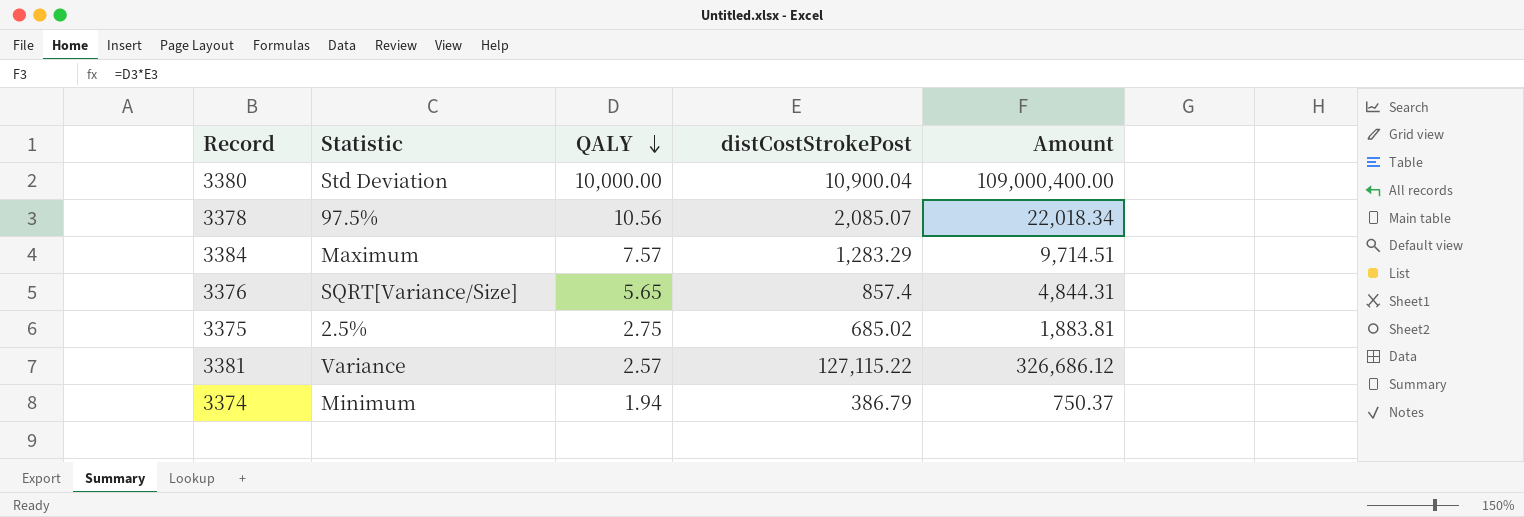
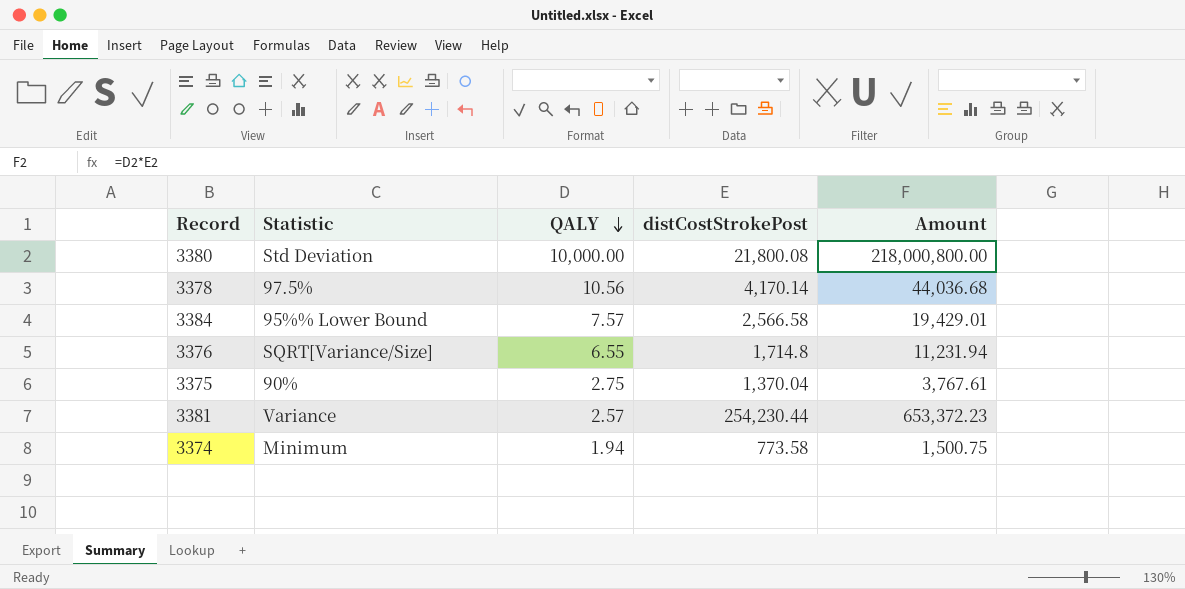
3380 | distCostStrokePost: 10,900.04 -> 21,800.08
3380 | Amount: 109,000,400.00 -> 218,000,800.00
3378 | distCostStrokePost: 2,085.07 -> 4,170.14
3378 | Amount: 22,018.34 -> 44,036.68
3384 | Statistic: Maximum -> 95%% Lower Bound
3384 | distCostStrokePost: 1,283.29 -> 2,566.58
3384 | Amount: 9,714.51 -> 19,429.01
3376 | QALY: 5.65 -> 6.55
3376 | distCostStrokePost: 857.4 -> 1,714.8
3376 | Amount: 4,844.31 -> 11,231.94
3375 | Statistic: 2.5% -> 90%
3375 | distCostStrokePost: 685.02 -> 1,370.04
3375 | Amount: 1,883.81 -> 3,767.61
3381 | distCostStrokePost: 127,115.22 -> 254,230.44
3381 | Amount: 326,686.12 -> 653,372.23
3374 | distCostStrokePost: 386.79 -> 773.58
3374 | Amount: 750.37 -> 1,500.75

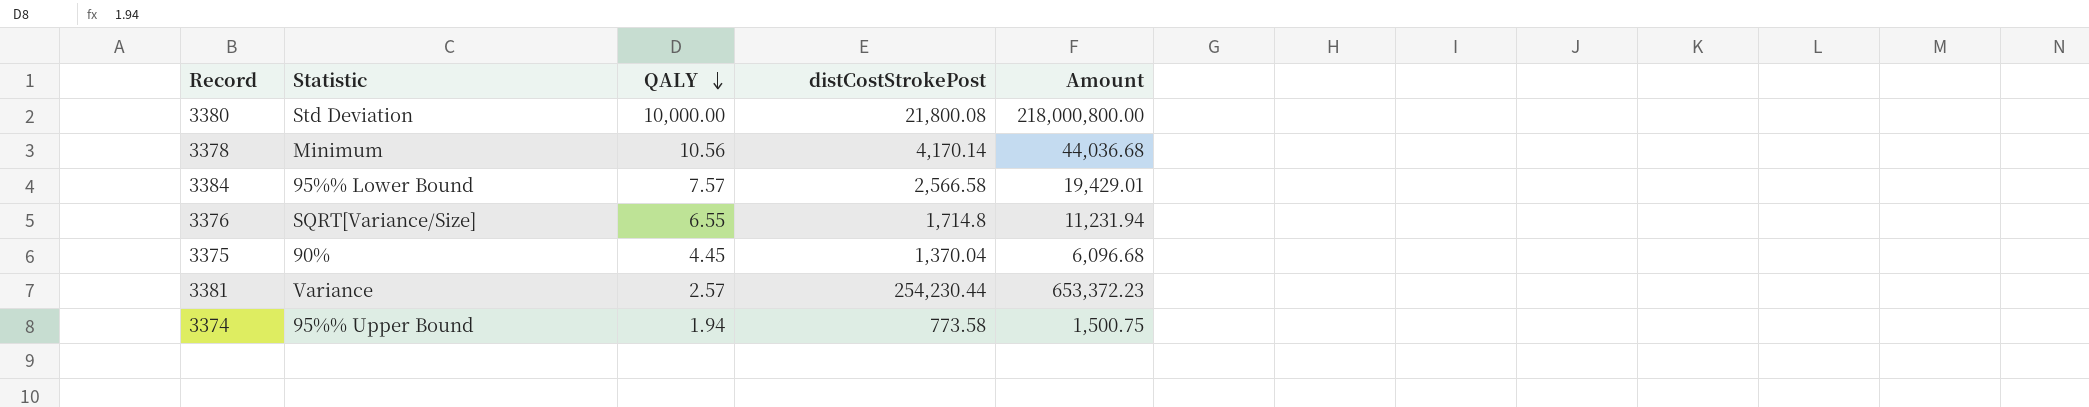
3378 | Statistic: 97.5% -> Minimum
3375 | QALY: 2.75 -> 4.45
3375 | Amount: 3,767.61 -> 6,096.68
3374 | Statistic: Minimum -> 95%% Upper Bound

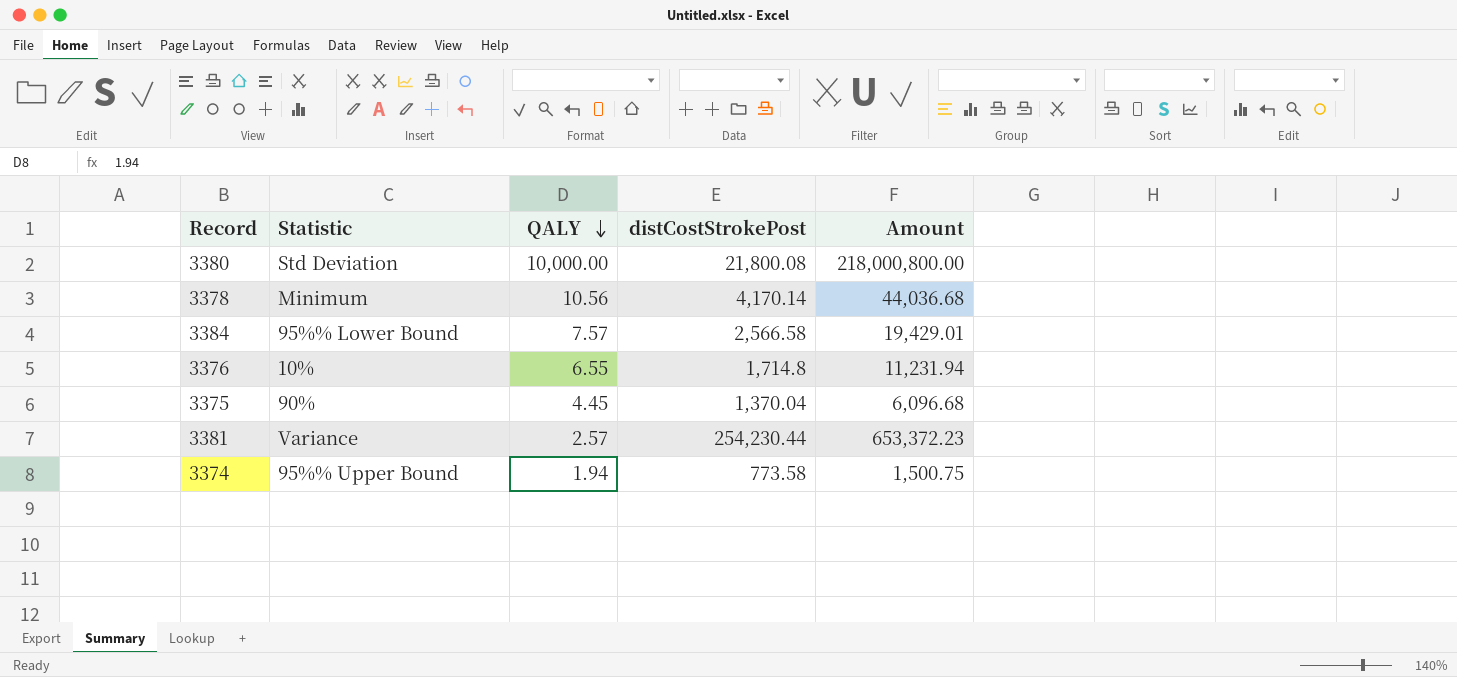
3376 | Statistic: SQRT[Variance/Size] -> 10%

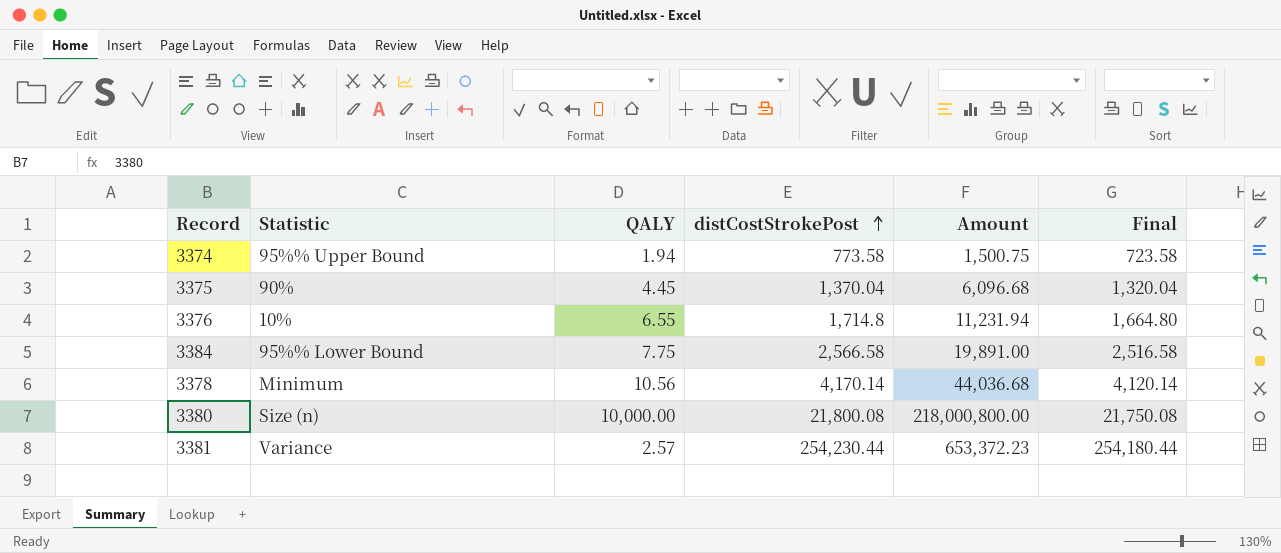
row order: QALY descending -> distCostStrokePost ascending
column Final | formula: none -> [distCostStrokePost] - 50
3384 | QALY: 7.57 -> 7.75
3384 | Amount: 19,429.01 -> 19,891.00
3380 | Statistic: Std Deviation -> Size (n)

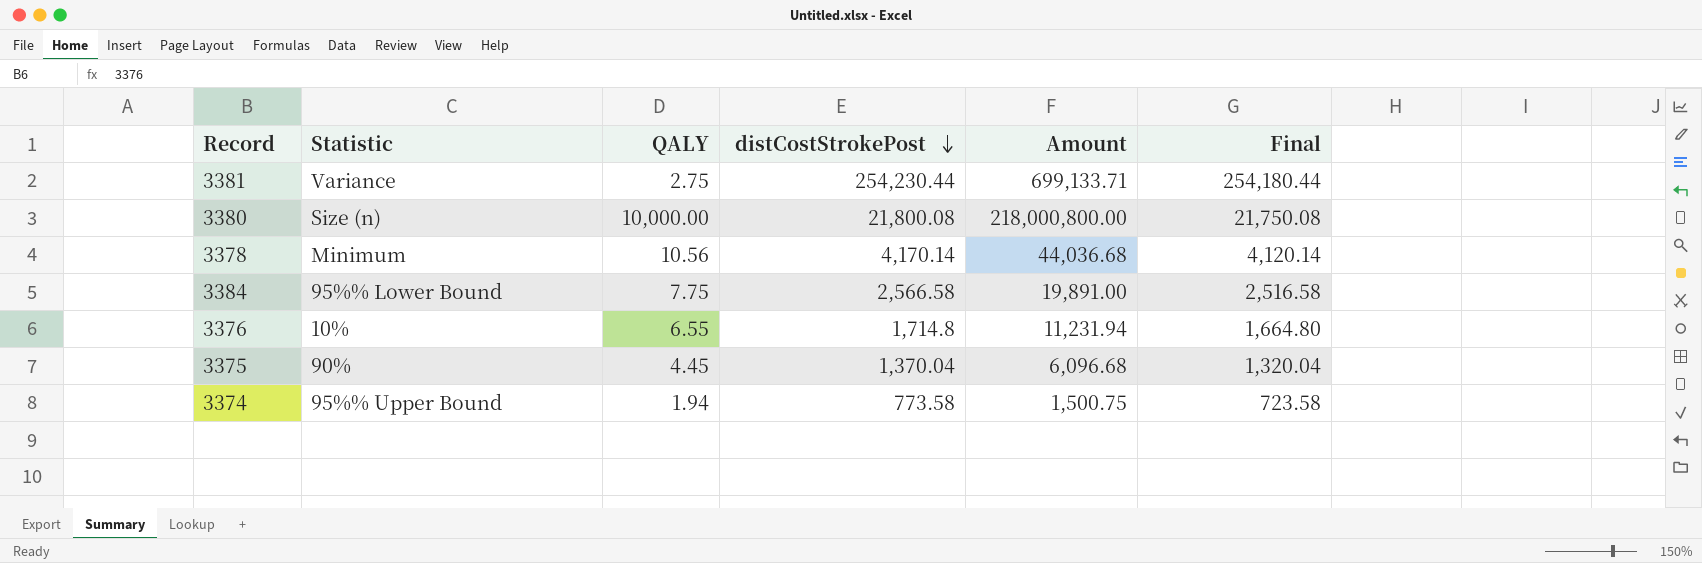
row order: distCostStrokePost ascending -> distCostStrokePost descending
3381 | QALY: 2.57 -> 2.75
3381 | Amount: 653,372.23 -> 699,133.71

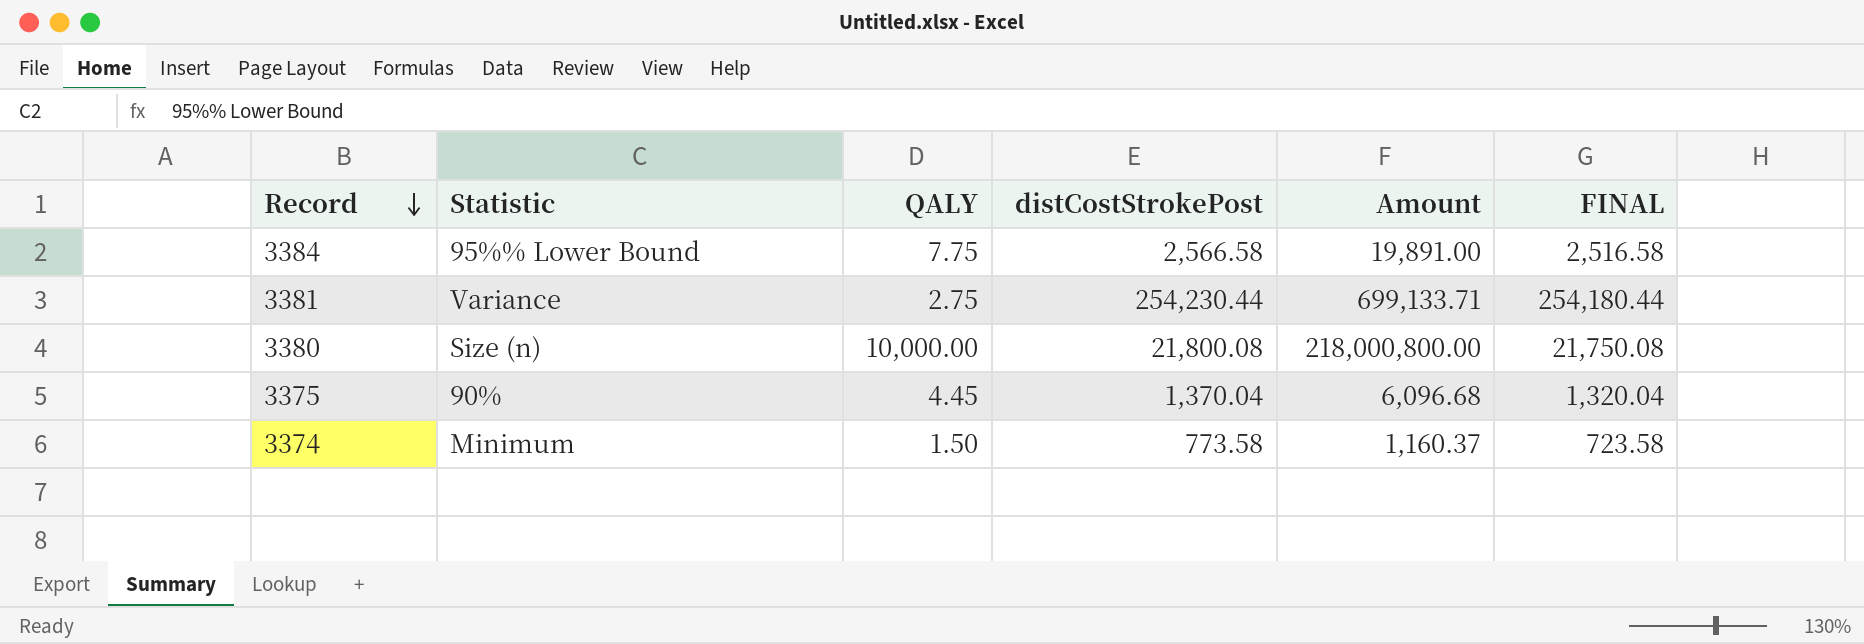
row order: distCostStrokePost descending -> Record descending
column name: Final -> FINAL
row 3378: Minimum | 10.56 | 4,170.14 | 44,036.68 | 4,120.14 -> none
row 3376: 10% | 6.55 | 1,714.8 | 11,231.94 | 1,664.80 -> none
3374 | Statistic: 95%% Upper Bound -> Minimum
3374 | QALY: 1.94 -> 1.50
3374 | Amount: 1,500.75 -> 1,160.37

